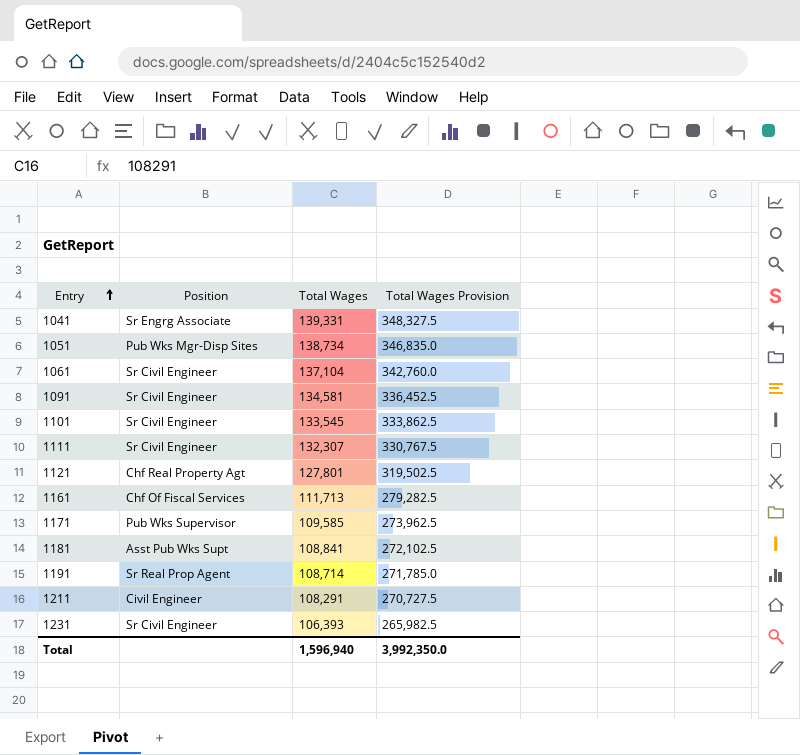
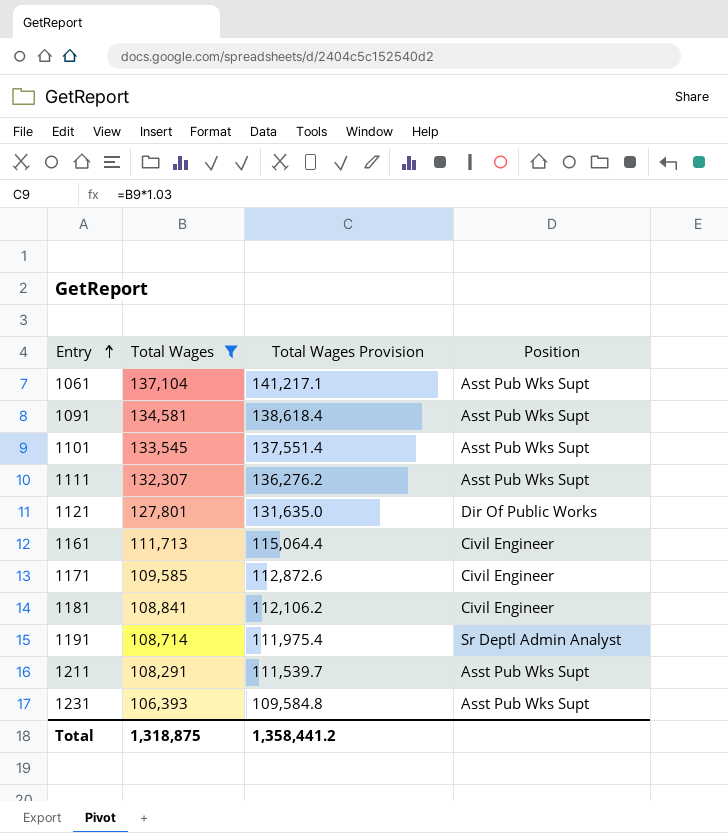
filter: none -> Total Wages <= 137,104
column Total Wages Provision | formula: [Total Wages] * 2.5 -> [Total Wages] * 1.03
column Position | position: 2 -> 4
1061 | Position: Sr Civil Engineer -> Asst Pub Wks Supt
1091 | Position: Sr Civil Engineer -> Asst Pub Wks Supt
1101 | Position: Sr Civil Engineer -> Asst Pub Wks Supt
1111 | Position: Sr Civil Engineer -> Asst Pub Wks Supt
1121 | Position: Chf Real Property Agt -> Dir Of Public Works
1161 | Position: Chf Of Fiscal Services -> Civil Engineer
1171 | Position: Pub Wks Supervisor -> Civil Engineer
1181 | Position: Asst Pub Wks Supt -> Civil Engineer
1191 | Position: Sr Real Prop Agent -> Sr Deptl Admin Analyst
1211 | Position: Civil Engineer -> Asst Pub Wks Supt
1231 | Position: Sr Civil Engineer -> Asst Pub Wks Supt
Total | Total Wages: 1,596,940 -> 1,318,875
Total | Total Wages Provision: 3,992,350.0 -> 1,358,441.2

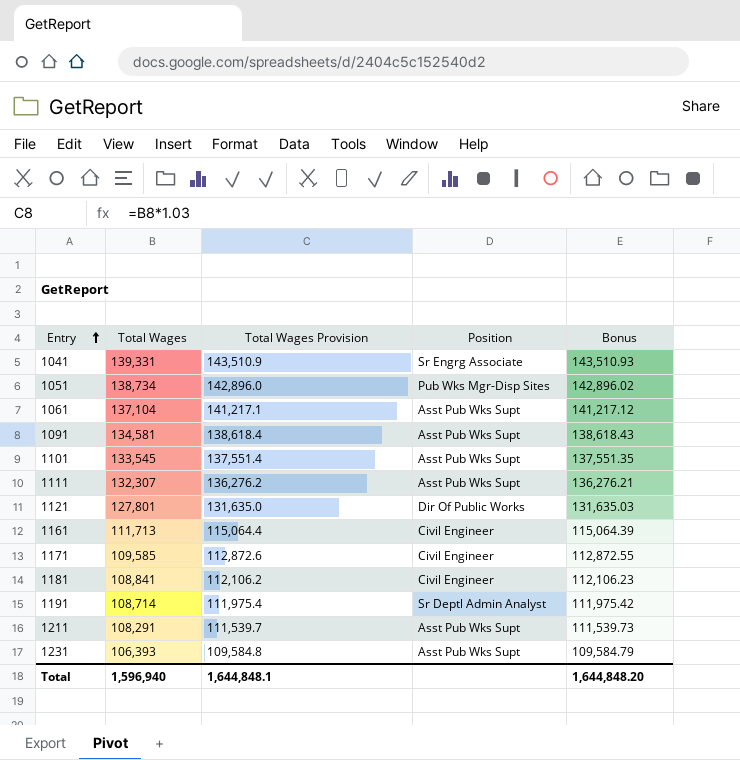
filter: Total Wages <= 137,104 -> none
column Bonus | formula: none -> [Total Wages] * 1.03
Total | Total Wages: 1,318,875 -> 1,596,940
Total | Total Wages Provision: 1,358,441.2 -> 1,644,848.1

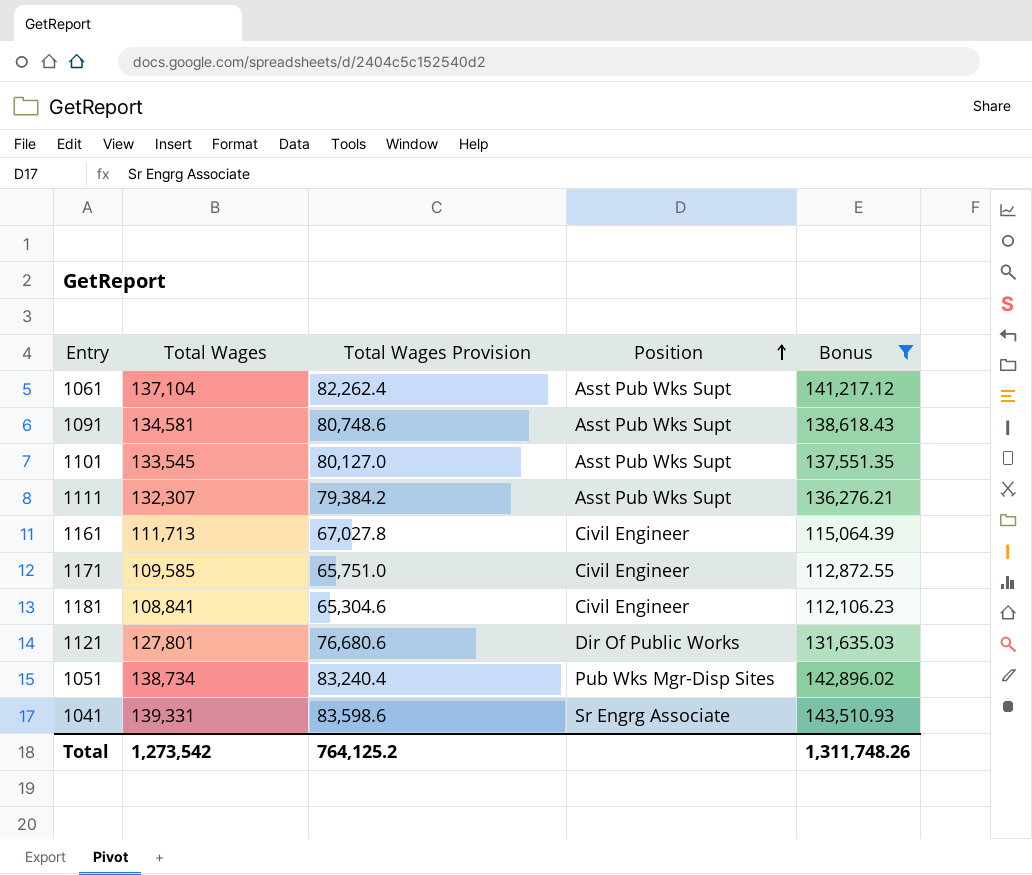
filter: none -> Bonus >= 112,106.23
row order: Entry ascending -> Position ascending
column Total Wages Provision | formula: [Total Wages] * 1.03 -> [Total Wages] * 0.6
Total | Total Wages: 1,596,940 -> 1,273,542
Total | Total Wages Provision: 1,644,848.1 -> 764,125.2
Total | Bonus: 1,644,848.20 -> 1,311,748.26

